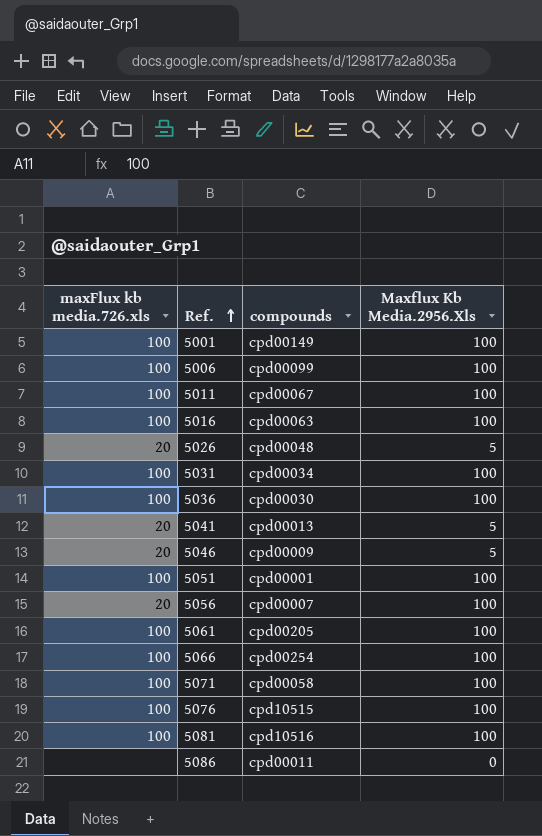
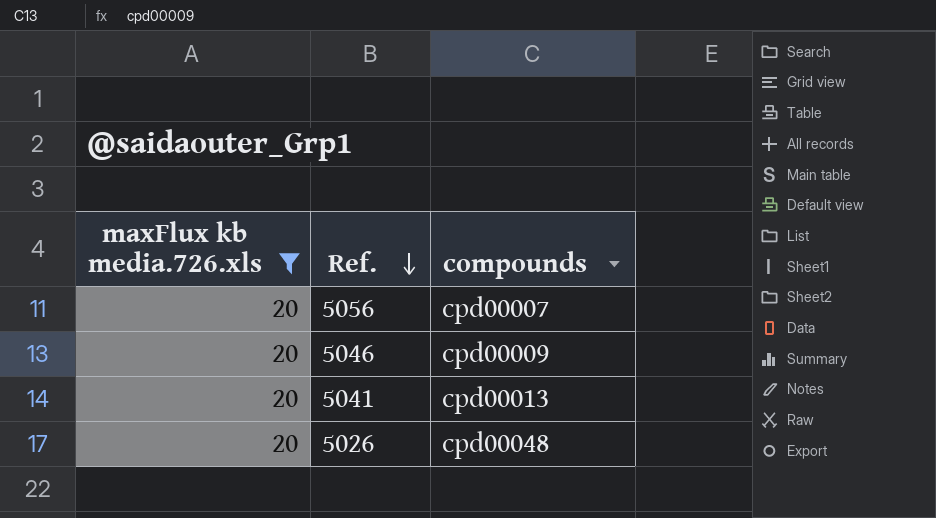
filter: none -> maxFlux kb media.726.xls = 20
row order: Ref. ascending -> Ref. descending
column Maxflux Kb Media.2956.Xls | position: 4 -> none

